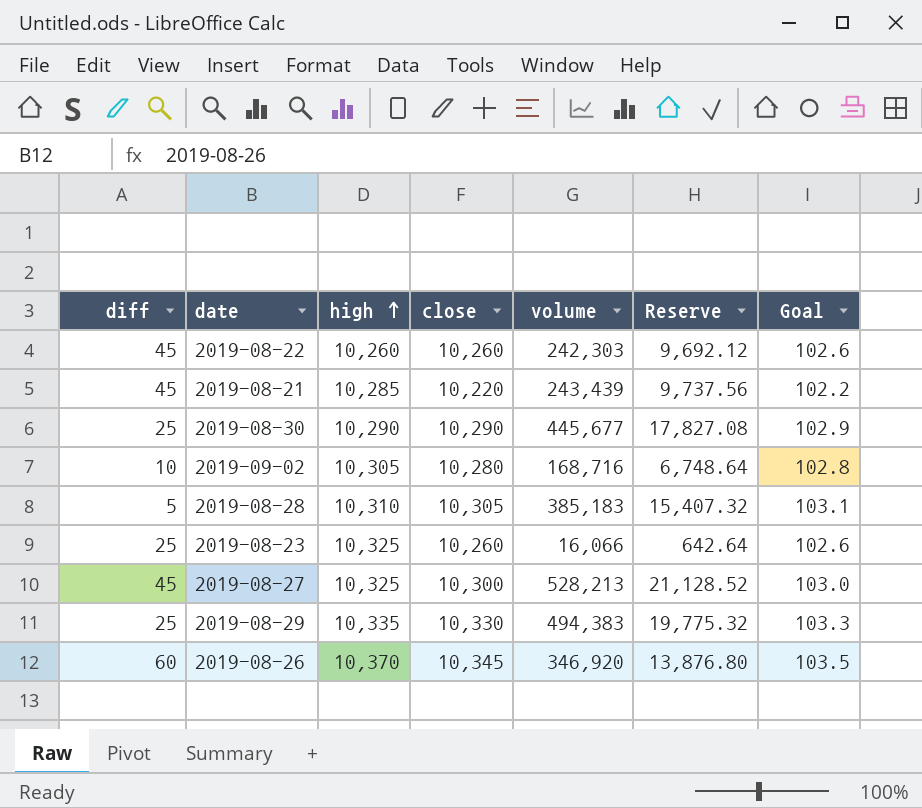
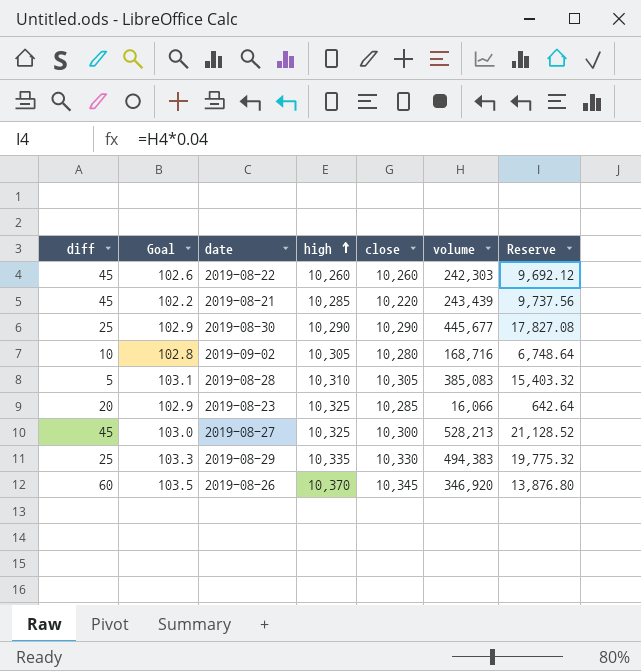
column Goal | position: 7 -> 2
2019-08-28 | volume: 385,183 -> 385,083
2019-08-28 | Reserve: 15,407.32 -> 15,403.32
2019-08-23 | diff: 25 -> 20
2019-08-23 | Goal: 102.6 -> 102.9
2019-08-23 | close: 10,260 -> 10,285

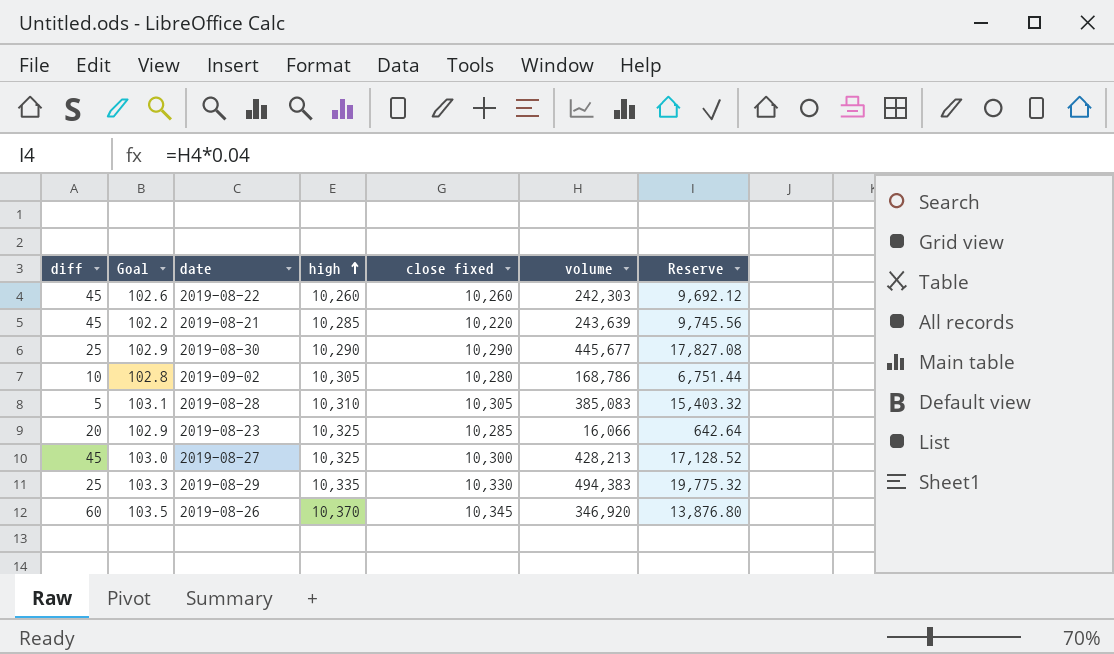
column name: close -> close fixed
2019-08-21 | volume: 243,439 -> 243,639
2019-08-21 | Reserve: 9,737.56 -> 9,745.56
2019-09-02 | volume: 168,716 -> 168,786
2019-09-02 | Reserve: 6,748.64 -> 6,751.44
2019-08-27 | volume: 528,213 -> 428,213
2019-08-27 | Reserve: 21,128.52 -> 17,128.52

